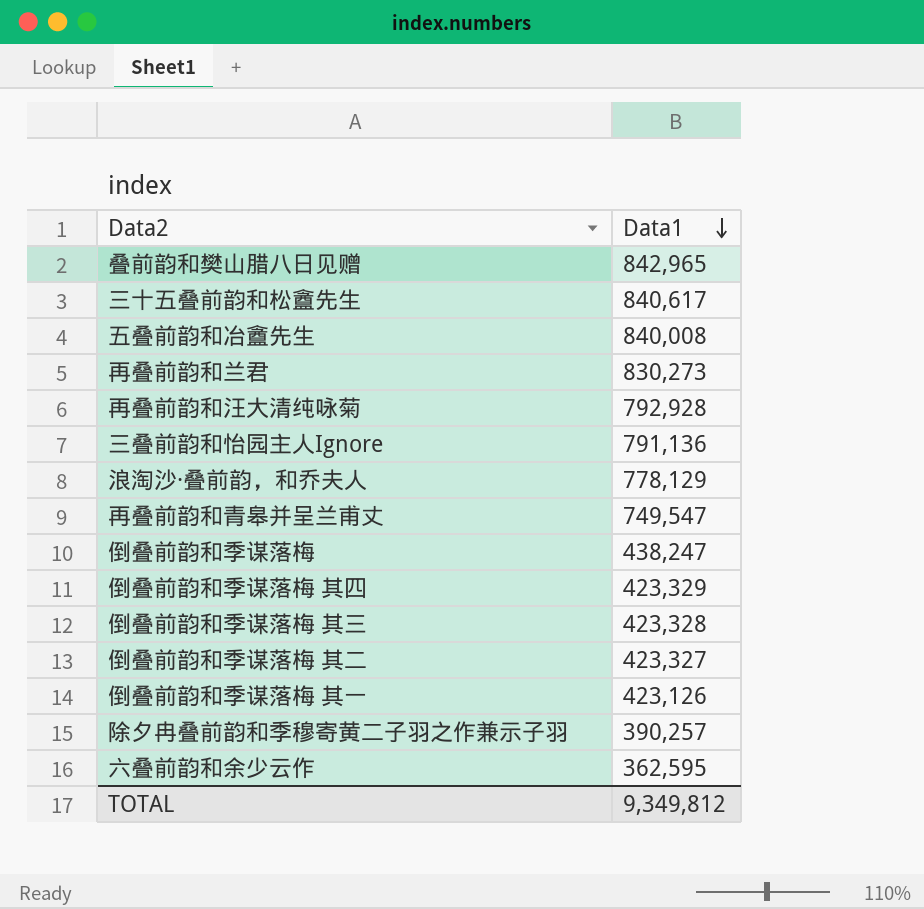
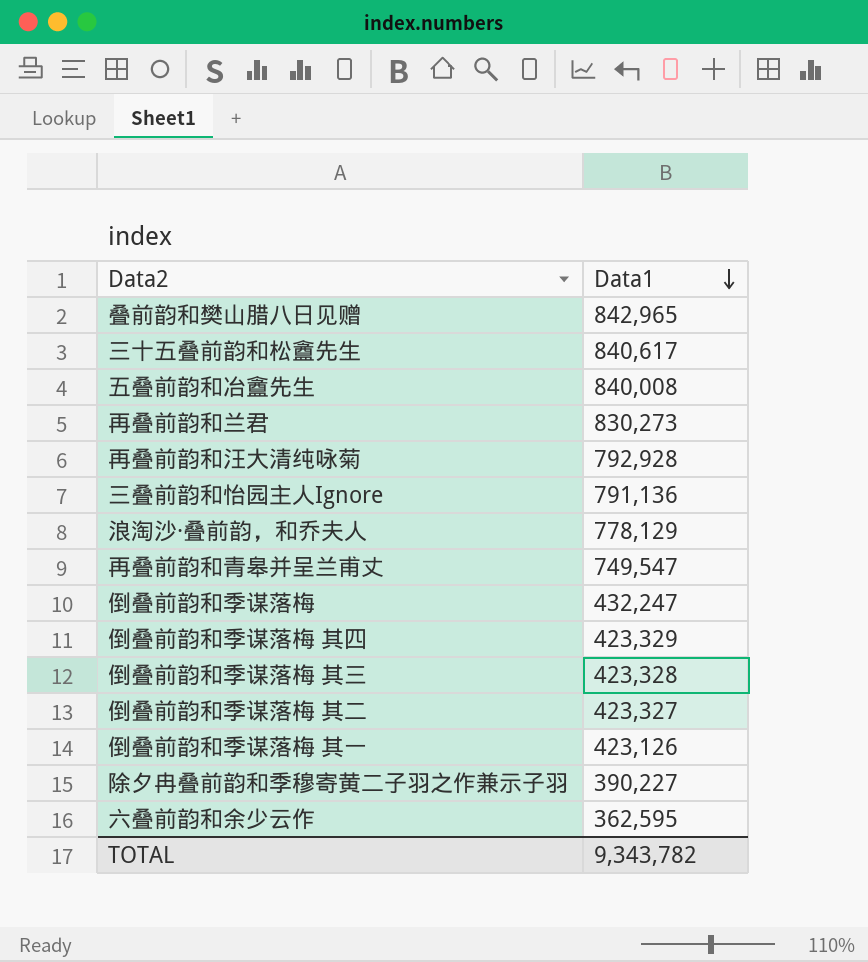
倒叠前韵和季谋落梅 | Data1: 438,247 -> 432,247
除夕冉叠前韵和季穆寄黄二子羽之作兼示子羽 | Data1: 390,257 -> 390,227
TOTAL | Data1: 9,349,812 -> 9,343,782

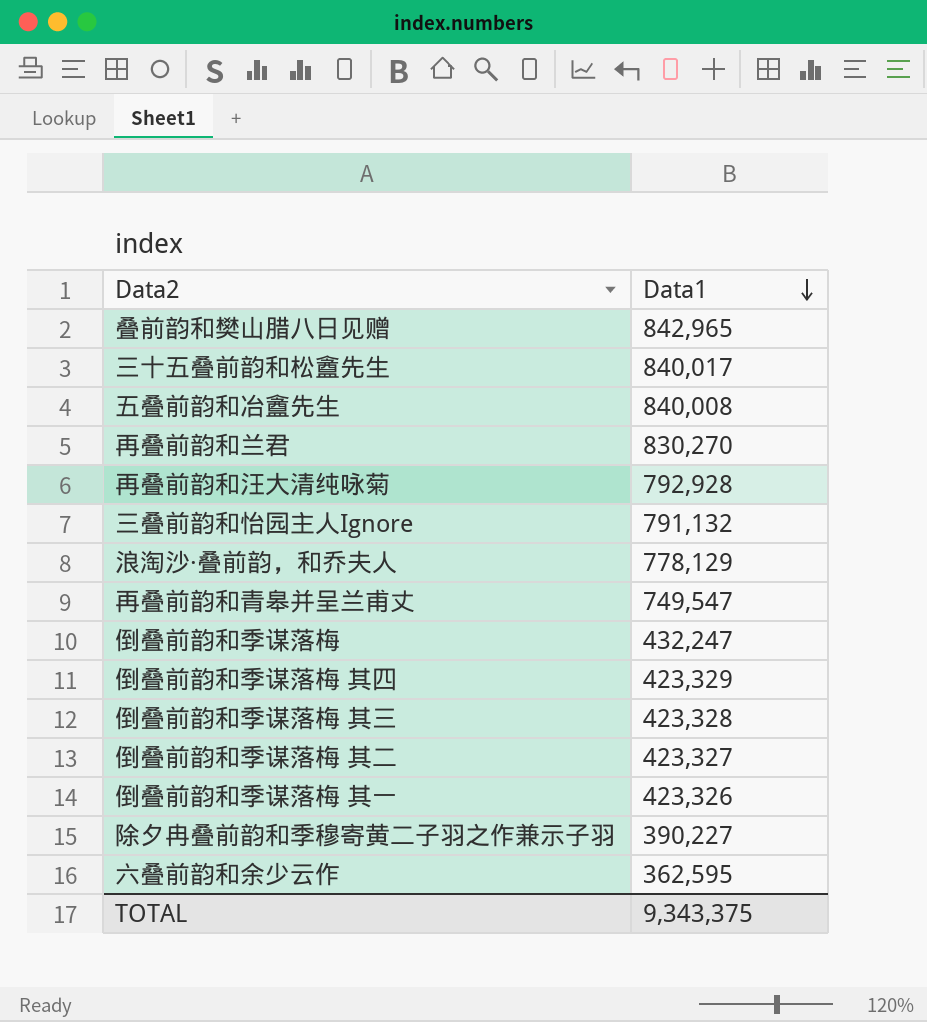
三十五叠前韵和松盦先生 | Data1: 840,617 -> 840,017
再叠前韵和兰君 | Data1: 830,273 -> 830,270
三叠前韵和怡园主人Ignore | Data1: 791,136 -> 791,132
倒叠前韵和季谋落梅 其一 | Data1: 423,126 -> 423,326
TOTAL | Data1: 9,343,782 -> 9,343,375

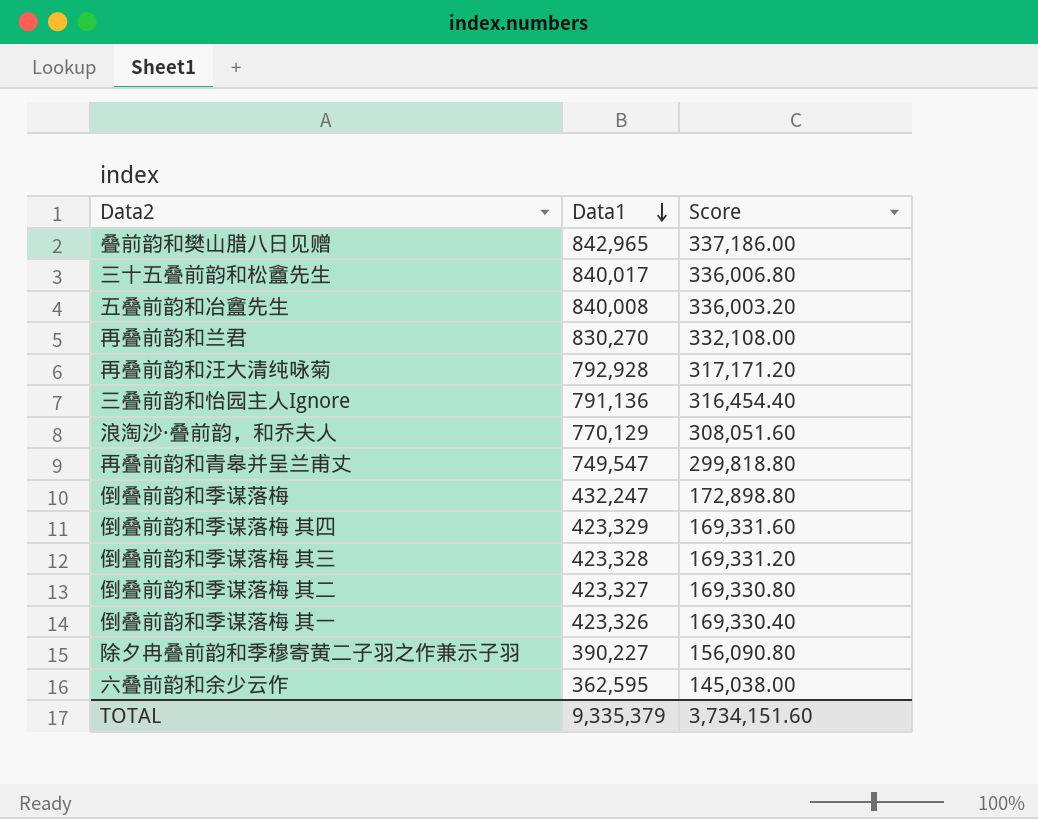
column Score | formula: none -> [Data1] * 0.4
三叠前韵和怡园主人Ignore | Data1: 791,132 -> 791,136
浪淘沙·叠前韵，和乔夫人 | Data1: 778,129 -> 770,129
TOTAL | Data1: 9,343,375 -> 9,335,379

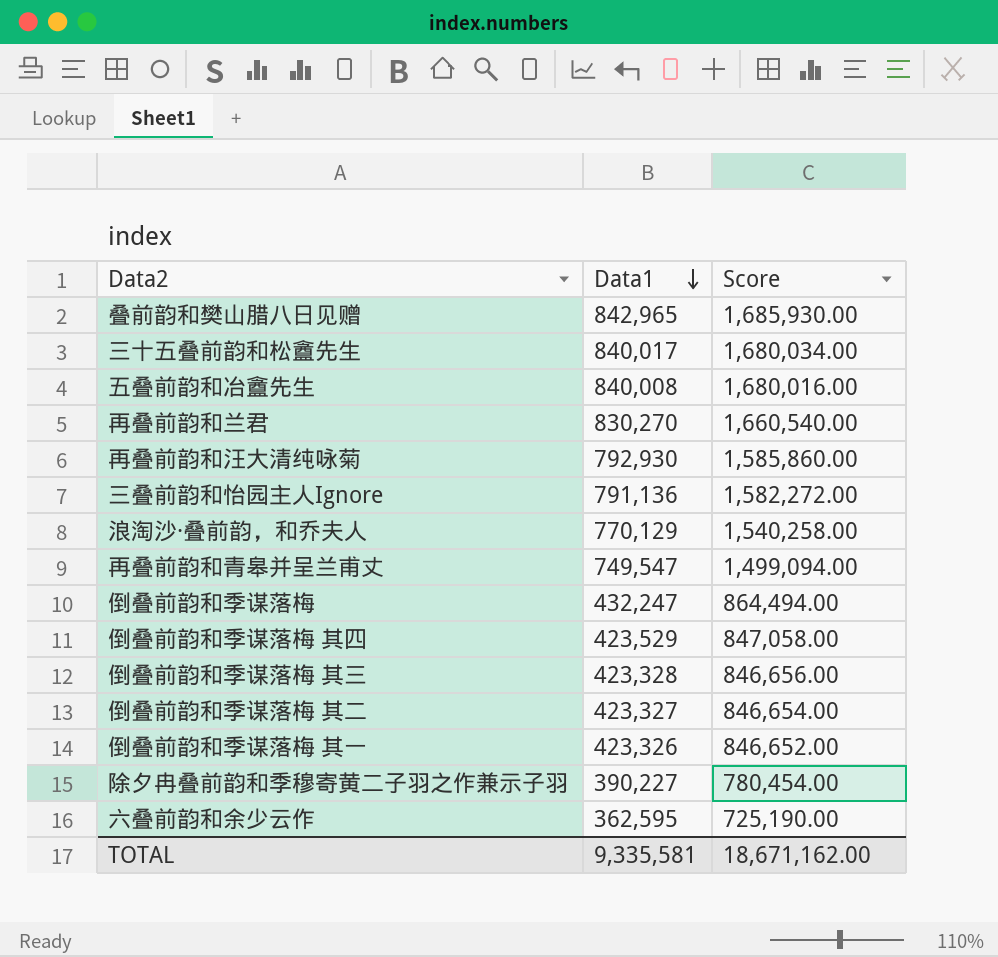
column Score | formula: [Data1] * 0.4 -> [Data1] * 2
再叠前韵和汪大清纯咏菊 | Data1: 792,928 -> 792,930
倒叠前韵和季谋落梅 其四 | Data1: 423,329 -> 423,529
TOTAL | Data1: 9,335,379 -> 9,335,581
TOTAL | Score: 3,734,151.60 -> 18,671,162.00

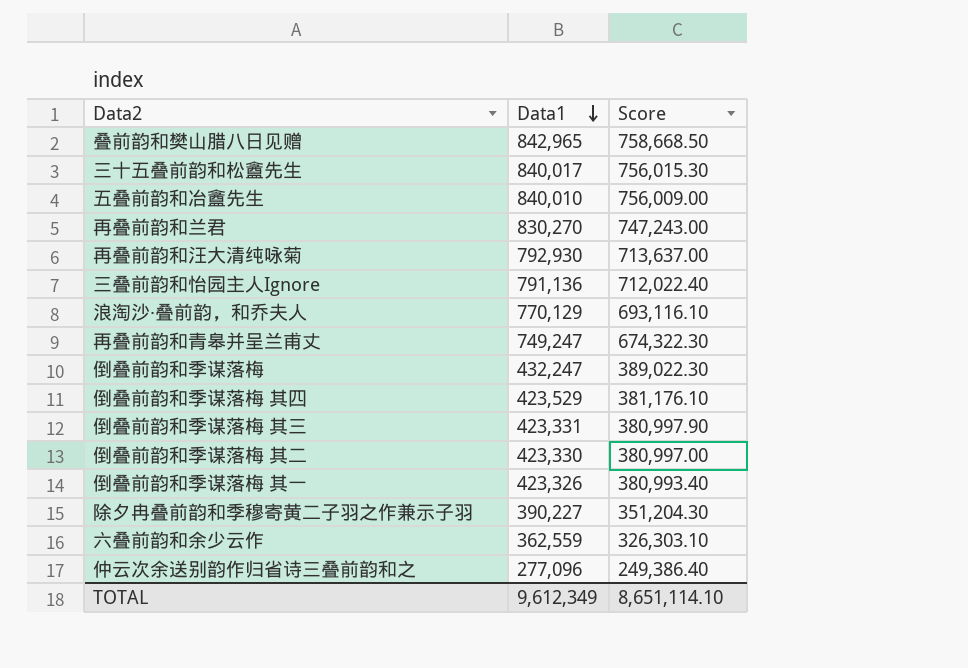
column Score | formula: [Data1] * 2 -> [Data1] * 0.9
五叠前韵和冶盦先生 | Data1: 840,008 -> 840,010
再叠前韵和青皋并呈兰甫丈 | Data1: 749,547 -> 749,247
倒叠前韵和季谋落梅 其三 | Data1: 423,328 -> 423,331
倒叠前韵和季谋落梅 其二 | Data1: 423,327 -> 423,330
六叠前韵和余少云作 | Data1: 362,595 -> 362,559
row 仲云次余送别韵作归省诗三叠前韵和之: none -> 277,096 | 249,386.40
TOTAL | Data1: 9,335,581 -> 9,612,349
TOTAL | Score: 18,671,162.00 -> 8,651,114.10

